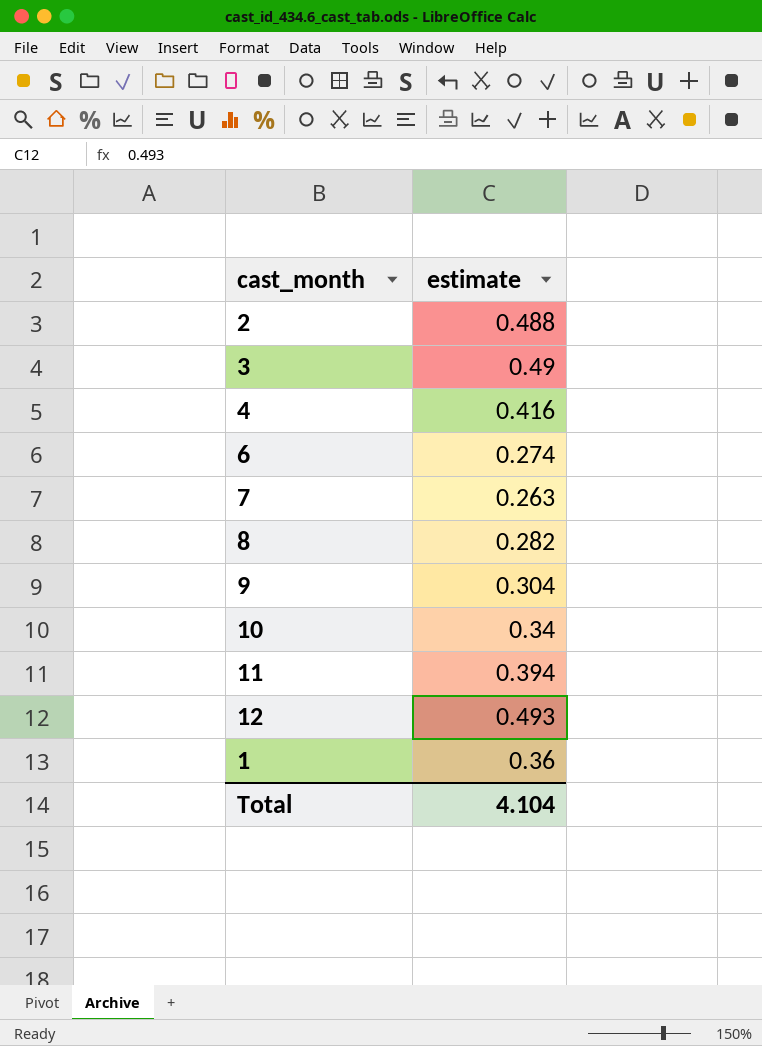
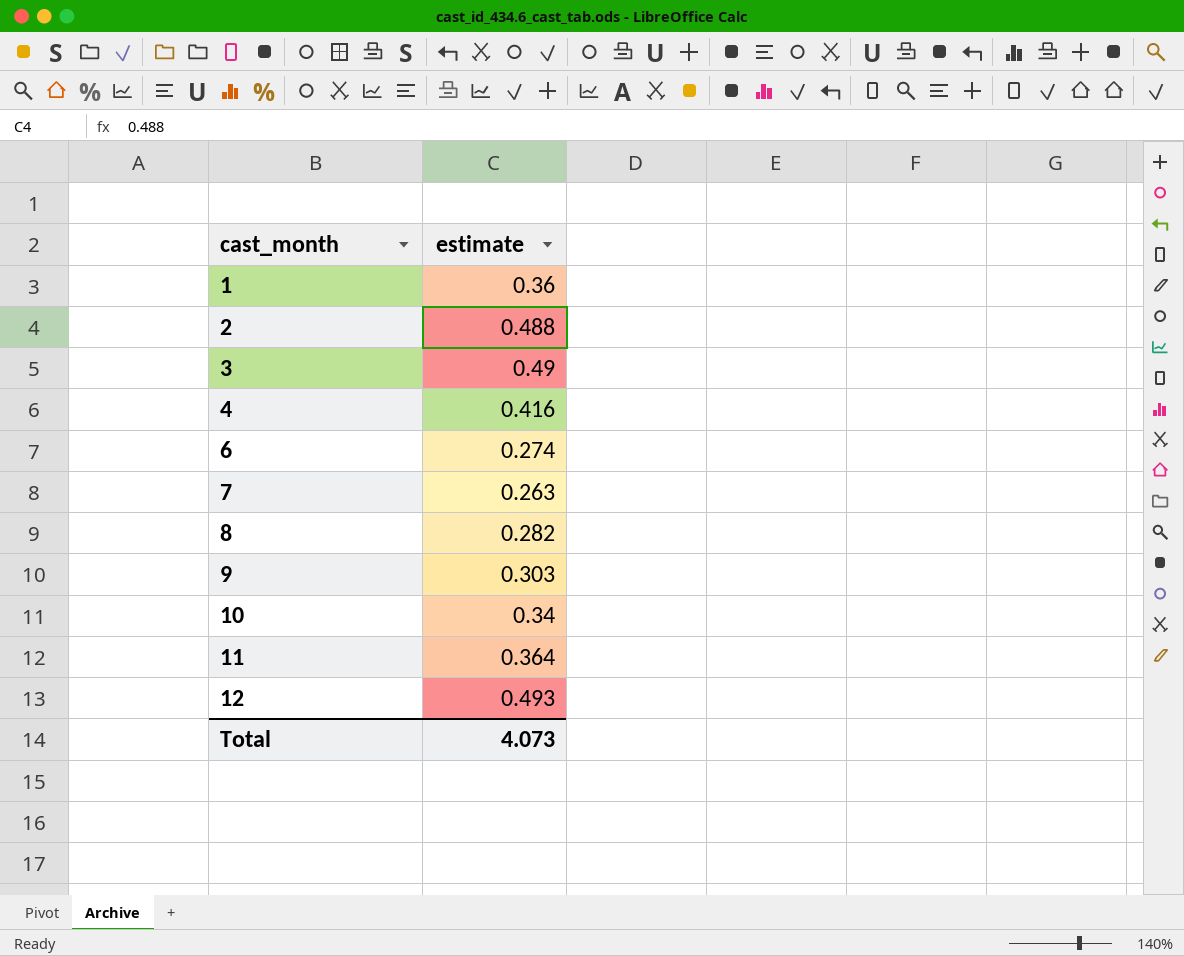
row order: none -> cast_month ascending
9 | estimate: 0.304 -> 0.303
11 | estimate: 0.394 -> 0.364
Total | estimate: 4.104 -> 4.073

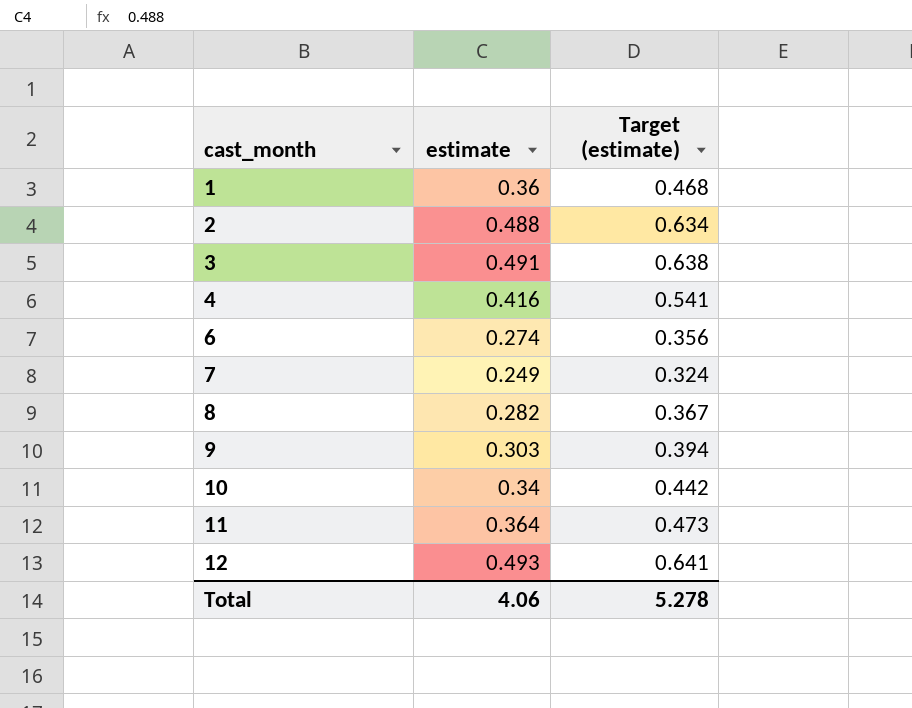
column Target (estimate) | formula: none -> [estimate] * 1.3
3 | estimate: 0.49 -> 0.491
7 | estimate: 0.263 -> 0.249
Total | estimate: 4.073 -> 4.06

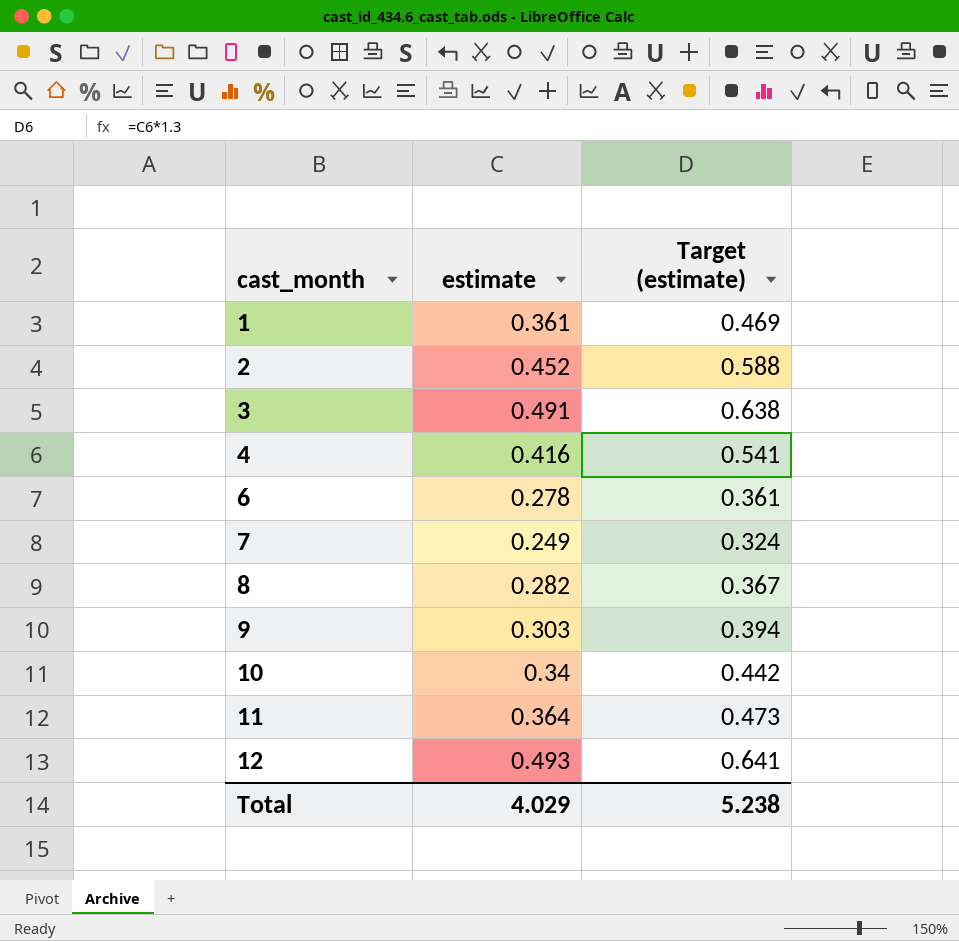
1 | estimate: 0.36 -> 0.361
1 | Target (estimate): 0.468 -> 0.469
2 | estimate: 0.488 -> 0.452
2 | Target (estimate): 0.634 -> 0.588
6 | estimate: 0.274 -> 0.278
6 | Target (estimate): 0.356 -> 0.361
Total | estimate: 4.06 -> 4.029
Total | Target (estimate): 5.278 -> 5.238

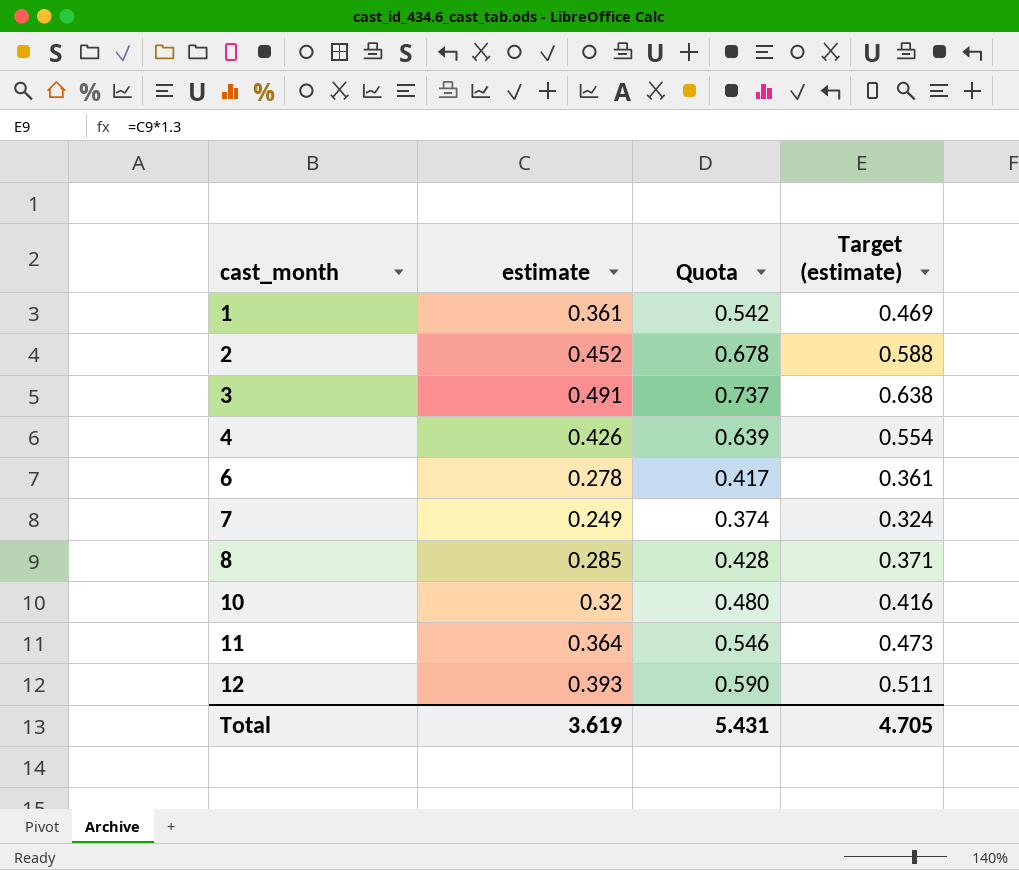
column Quota | formula: none -> [estimate] * 1.5
row 9: 0.303 | 0.394 -> none
4 | estimate: 0.416 -> 0.426
4 | Target (estimate): 0.541 -> 0.554
8 | estimate: 0.282 -> 0.285
8 | Target (estimate): 0.367 -> 0.371
10 | estimate: 0.34 -> 0.32
10 | Target (estimate): 0.442 -> 0.416
12 | estimate: 0.493 -> 0.393
12 | Target (estimate): 0.641 -> 0.511
Total | estimate: 4.029 -> 3.619
Total | Target (estimate): 5.238 -> 4.705

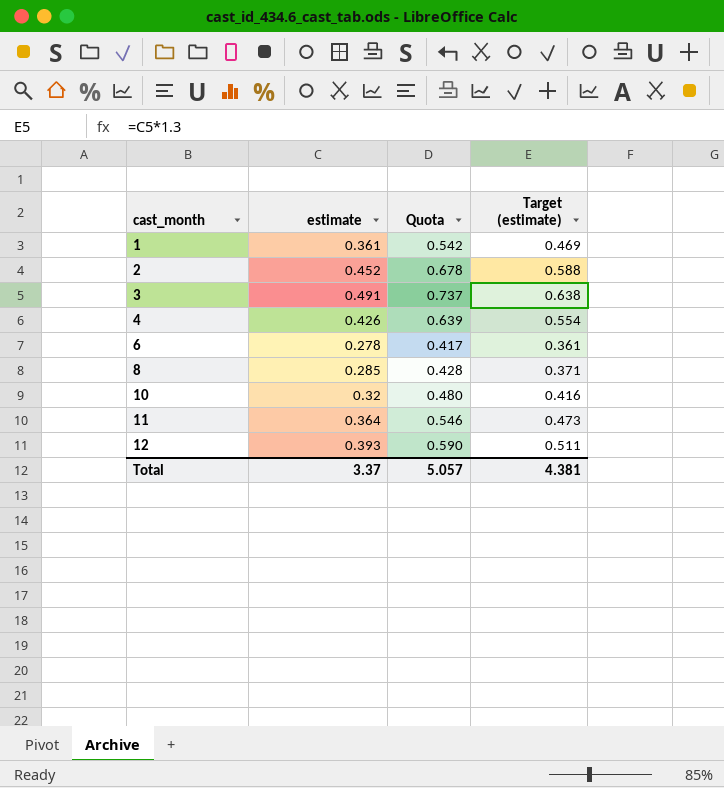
row 7: 0.249 | 0.374 | 0.324 -> none
Total | estimate: 3.619 -> 3.37
Total | Quota: 5.431 -> 5.057
Total | Target (estimate): 4.705 -> 4.381

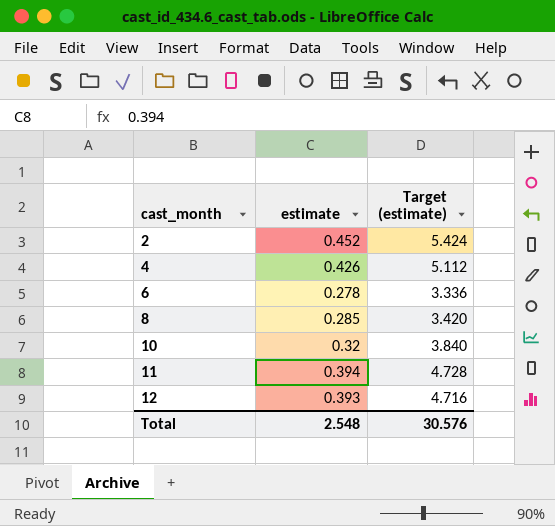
column Quota | formula: [estimate] * 1.5 -> none
column Target (estimate) | formula: [estimate] * 1.3 -> [estimate] * 12
row 1: 0.361 | 0.542 | 0.469 -> none
row 3: 0.491 | 0.737 | 0.638 -> none
11 | estimate: 0.364 -> 0.394
Total | estimate: 3.37 -> 2.548
Total | Target (estimate): 4.381 -> 30.576

